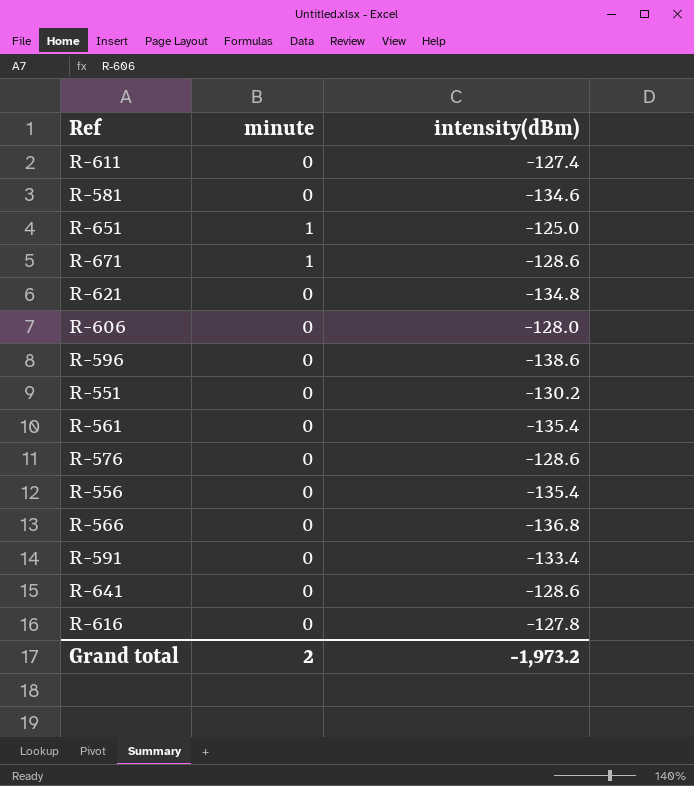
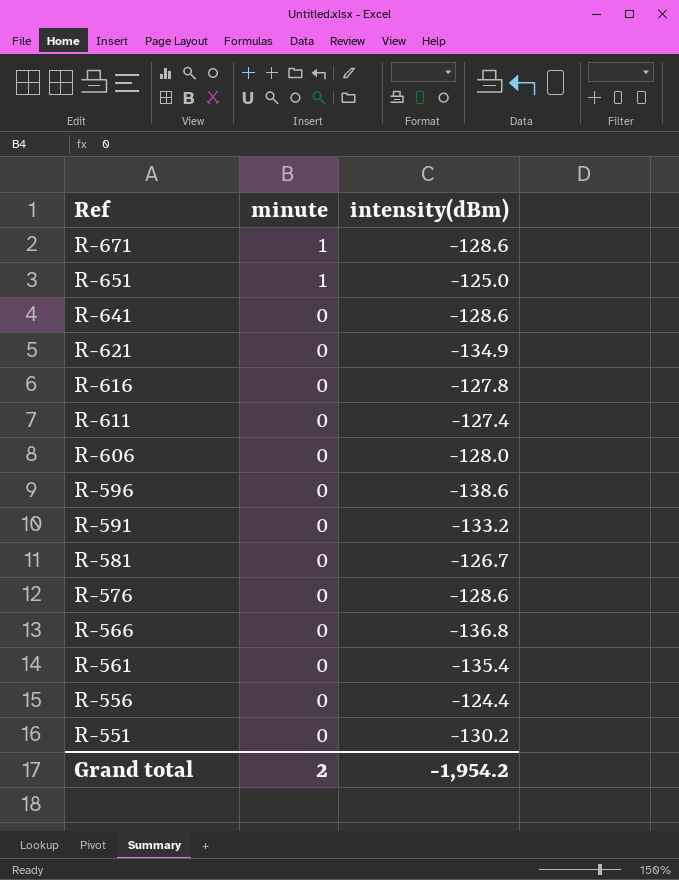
row order: none -> Ref descending
R-621 | intensity(dBm): -134.8 -> -134.9
R-591 | intensity(dBm): -133.4 -> -133.2
R-581 | intensity(dBm): -134.6 -> -126.7
R-556 | intensity(dBm): -135.4 -> -124.4
Grand total | intensity(dBm): -1,973.2 -> -1,954.2

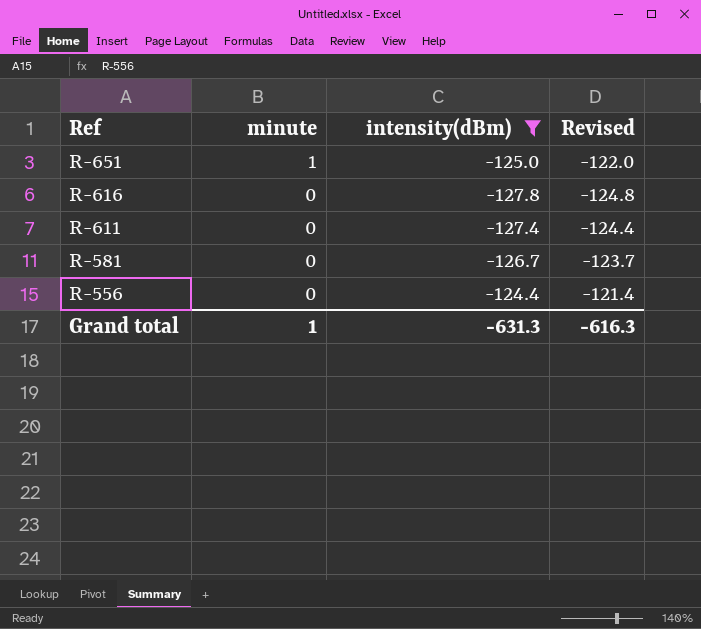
filter: none -> intensity(dBm) >= -127.8
column Revised | formula: none -> [intensity(dBm)] + 3
Grand total | minute: 2 -> 1
Grand total | intensity(dBm): -1,954.2 -> -631.3

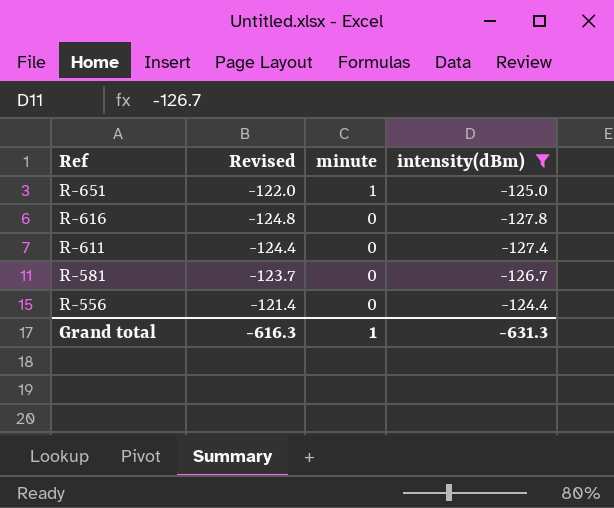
column Revised | position: 4 -> 2

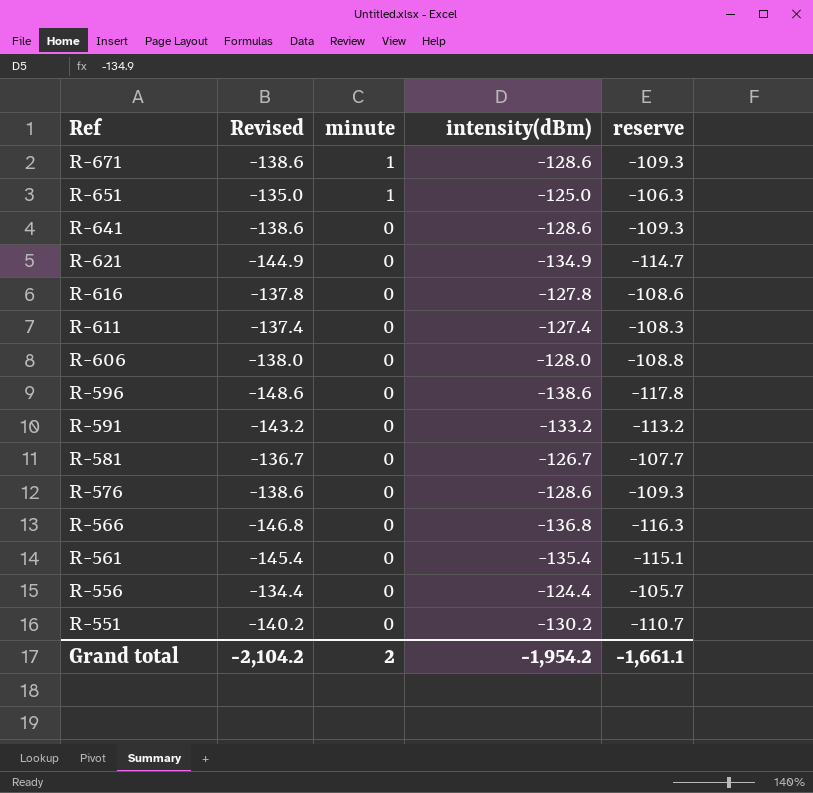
filter: intensity(dBm) >= -127.8 -> none
column Revised | formula: [intensity(dBm)] + 3 -> [intensity(dBm)] - 10
column reserve | formula: none -> [intensity(dBm)] * 0.85
Grand total | Revised: -616.3 -> -2,104.2
Grand total | minute: 1 -> 2
Grand total | intensity(dBm): -631.3 -> -1,954.2

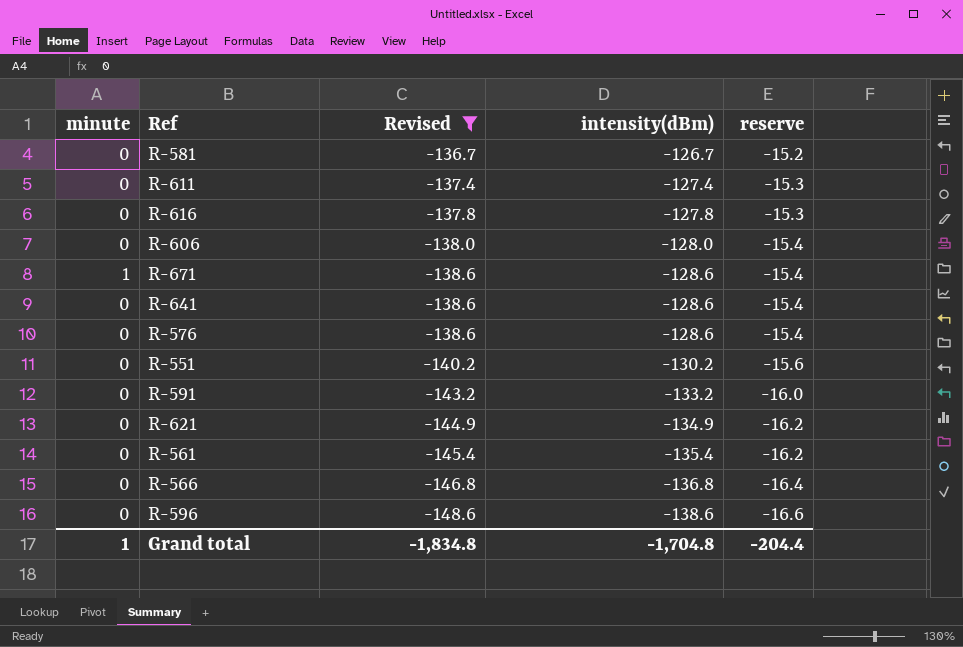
filter: none -> Revised <= -136.7
row order: Ref descending -> Revised descending
column minute | position: 3 -> 1
column reserve | formula: [intensity(dBm)] * 0.85 -> [intensity(dBm)] * 0.12
Grand total | minute: 2 -> 1
Grand total | Revised: -2,104.2 -> -1,834.8
Grand total | intensity(dBm): -1,954.2 -> -1,704.8
Grand total | reserve: -1,661.1 -> -204.4

